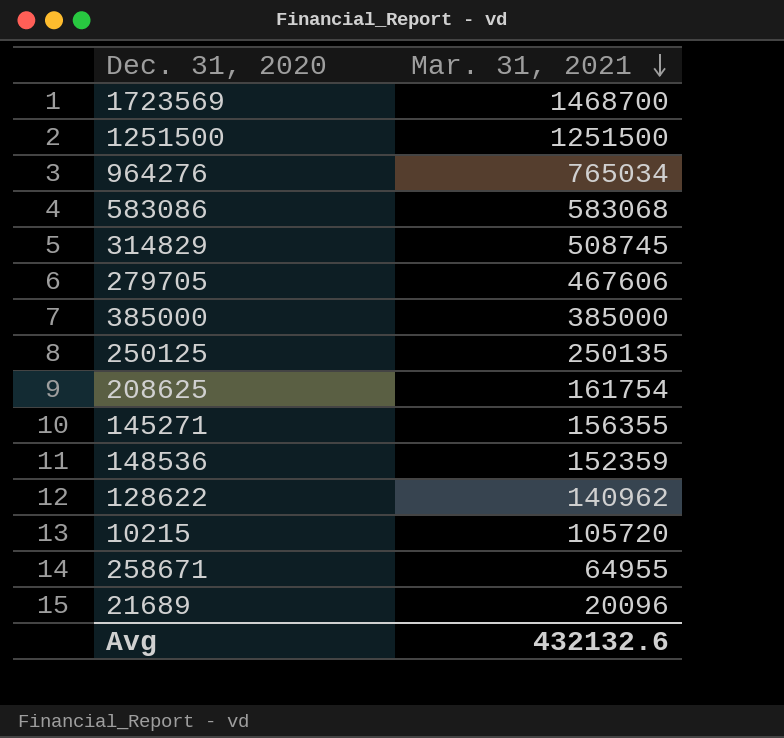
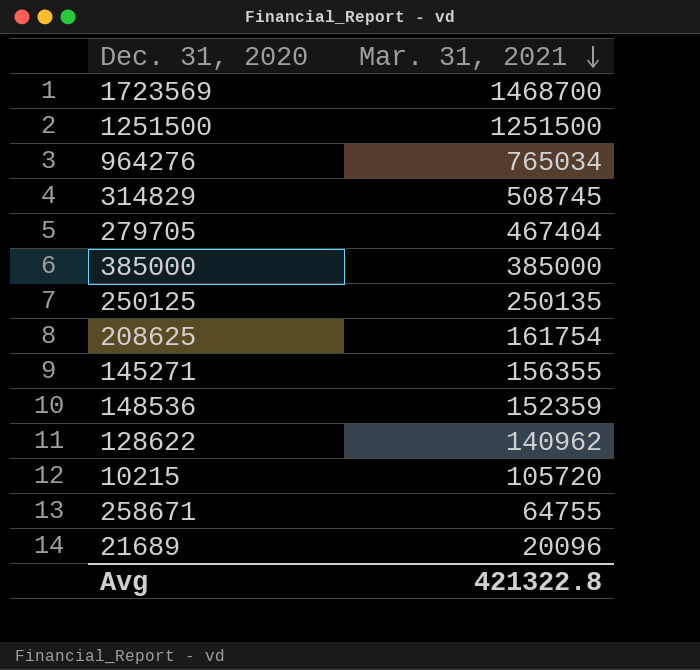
row 583086: 583068 -> none
279705 | Mar. 31, 2021: 467606 -> 467404
258671 | Mar. 31, 2021: 64955 -> 64755
Avg | Mar. 31, 2021: 432132.6 -> 421322.8

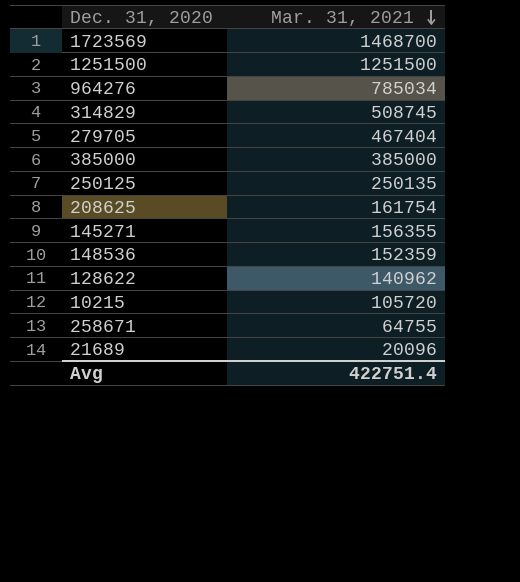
964276 | Mar. 31, 2021: 765034 -> 785034
Avg | Mar. 31, 2021: 421322.8 -> 422751.4

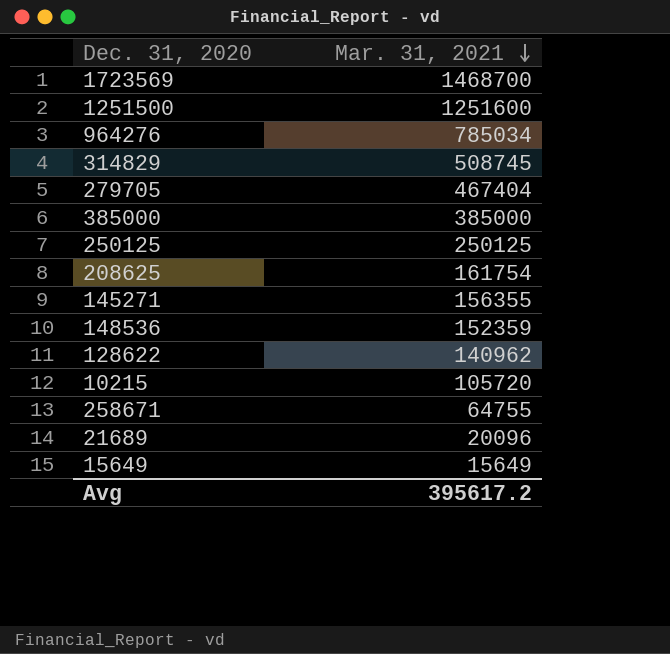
1251500 | Mar. 31, 2021: 1251500 -> 1251600
250125 | Mar. 31, 2021: 250135 -> 250125
row 15649: none -> 15649
Avg | Mar. 31, 2021: 422751.4 -> 395617.2

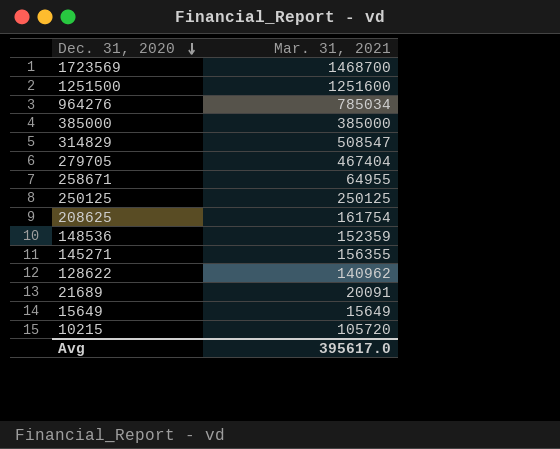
row order: Mar. 31, 2021 descending -> Dec. 31, 2020 descending
314829 | Mar. 31, 2021: 508745 -> 508547
258671 | Mar. 31, 2021: 64755 -> 64955
21689 | Mar. 31, 2021: 20096 -> 20091
Avg | Mar. 31, 2021: 395617.2 -> 395617.0

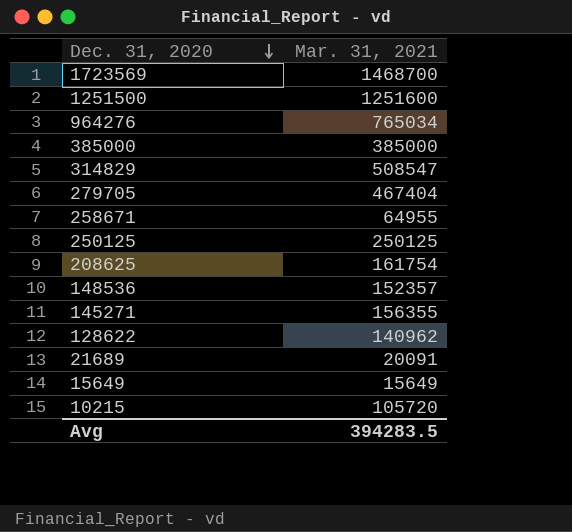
964276 | Mar. 31, 2021: 785034 -> 765034
148536 | Mar. 31, 2021: 152359 -> 152357
Avg | Mar. 31, 2021: 395617.0 -> 394283.5

